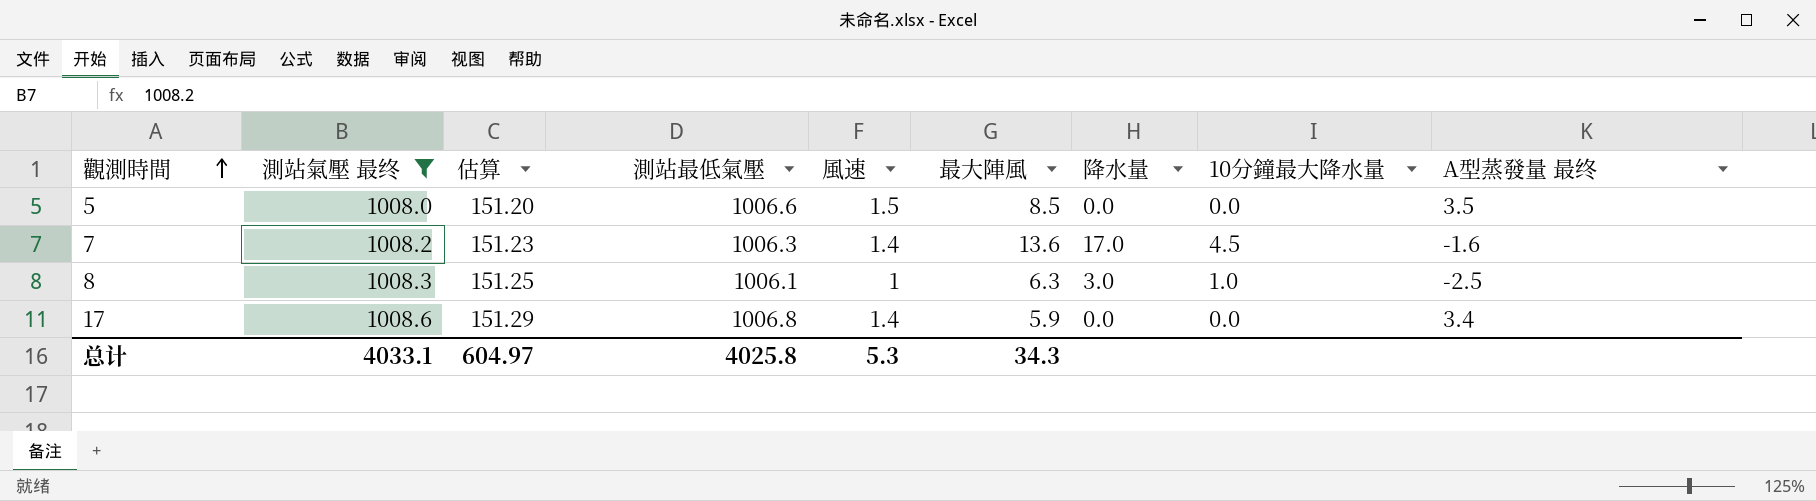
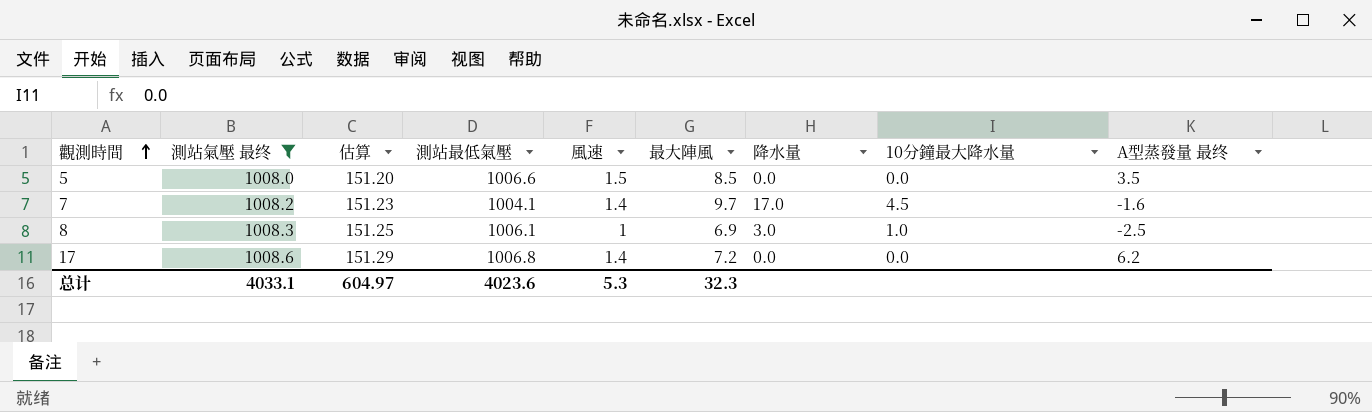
7 | 測站最低氣壓: 1006.3 -> 1004.1
7 | 最大陣風: 13.6 -> 9.7
8 | 最大陣風: 6.3 -> 6.9
17 | 最大陣風: 5.9 -> 7.2
17 | A型蒸發量 最终: 3.4 -> 6.2
总计 | 測站最低氣壓: 4025.8 -> 4023.6
总计 | 最大陣風: 34.3 -> 32.3

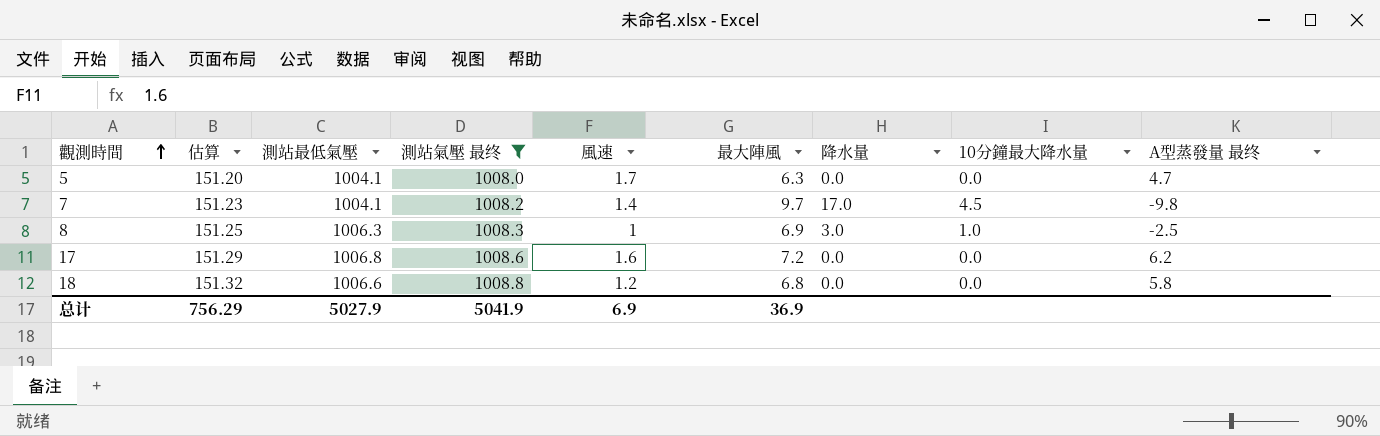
column 測站氣壓 最终 | position: 2 -> 4
5 | 測站最低氣壓: 1006.6 -> 1004.1
5 | 風速: 1.5 -> 1.7
5 | 最大陣風: 8.5 -> 6.3
5 | A型蒸發量 最终: 3.5 -> 4.7
7 | A型蒸發量 最终: -1.6 -> -9.8
8 | 測站最低氣壓: 1006.1 -> 1006.3
17 | 風速: 1.4 -> 1.6
row 18: none -> 151.32 | 1006.6 | 1008.8 | 1.2 | 6.8 | 0.0 | 0.0 | 5.8
总计 | 估算: 604.97 -> 756.29
总计 | 測站最低氣壓: 4023.6 -> 5027.9
总计 | 測站氣壓 最终: 4033.1 -> 5041.9
总计 | 風速: 5.3 -> 6.9
总计 | 最大陣風: 32.3 -> 36.9

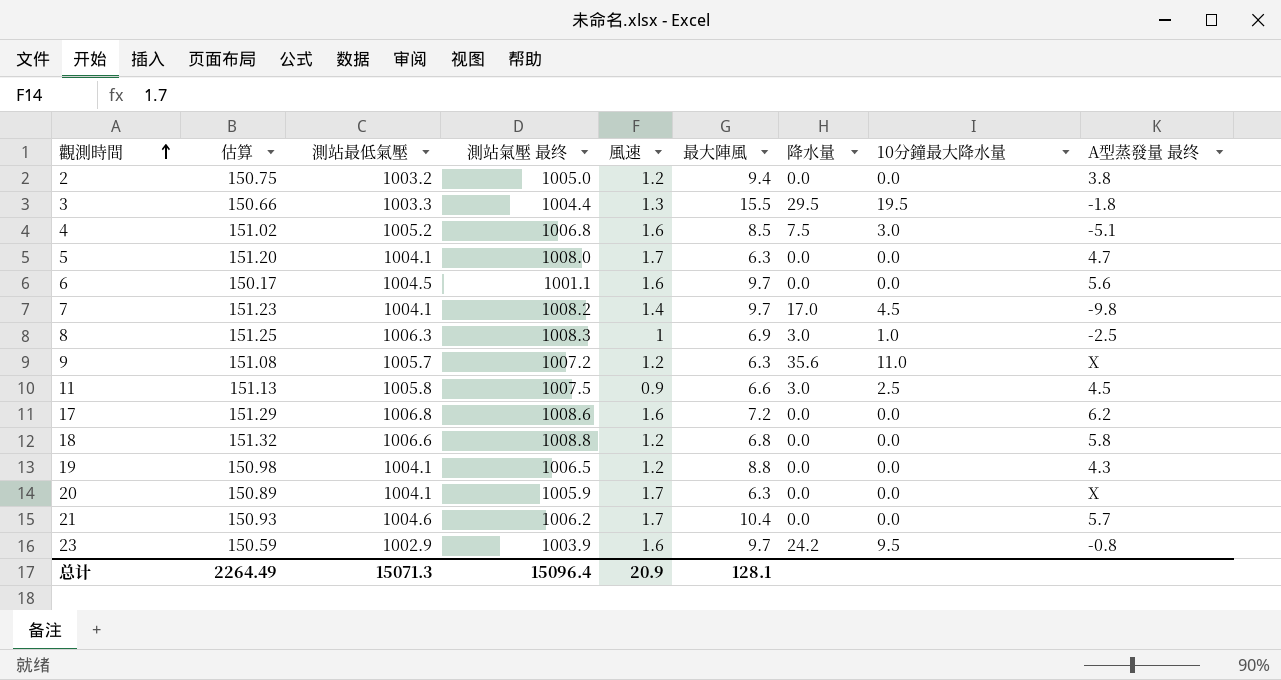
filter: 測站氣壓 最终 >= 1008.0 -> none
总计 | 估算: 756.29 -> 2264.49
总计 | 測站最低氣壓: 5027.9 -> 15071.3
总计 | 測站氣壓 最终: 5041.9 -> 15096.4
总计 | 風速: 6.9 -> 20.9
总计 | 最大陣風: 36.9 -> 128.1

